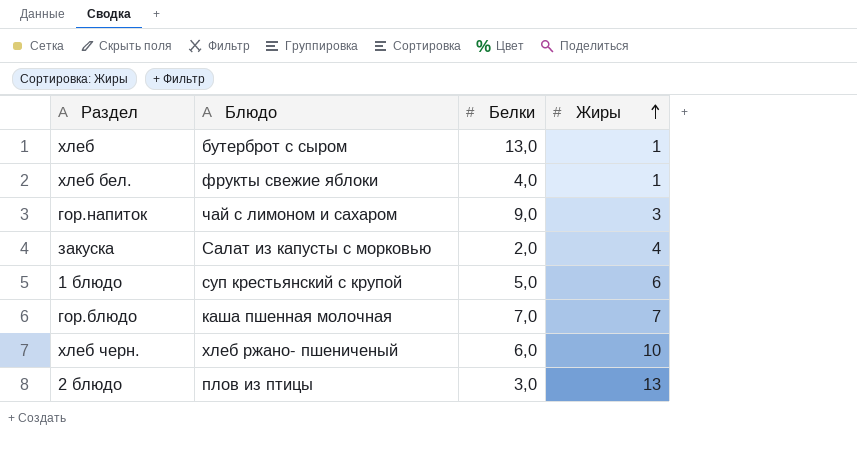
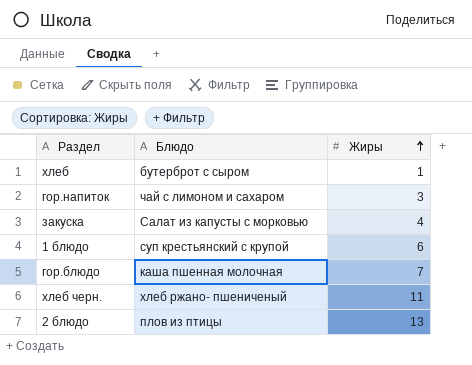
column Белки | position: 3 -> none
row хлеб бел.: фрукты свежие яблоки | 4,0 | 1 -> none
хлеб черн. | Жиры: 10 -> 11

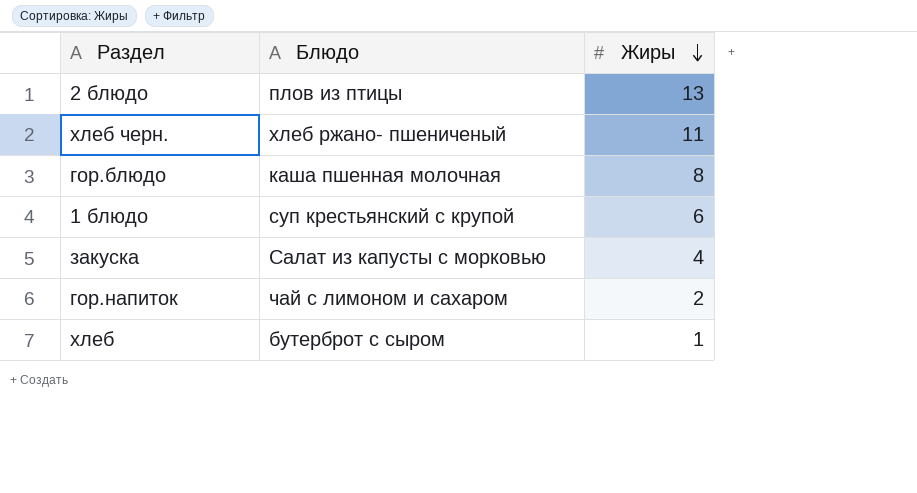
row order: Жиры ascending -> Жиры descending
гор.блюдо | Жиры: 7 -> 8
гор.напиток | Жиры: 3 -> 2

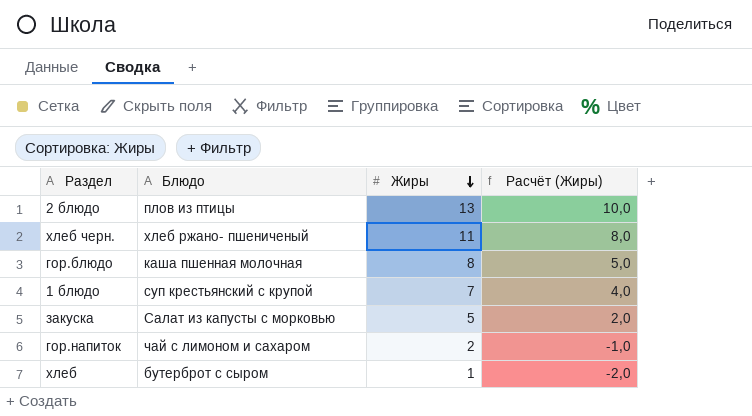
column Расчёт (Жиры) | formula: none -> [Жиры] - 3
1 блюдо | Жиры: 6 -> 7
закуска | Жиры: 4 -> 5

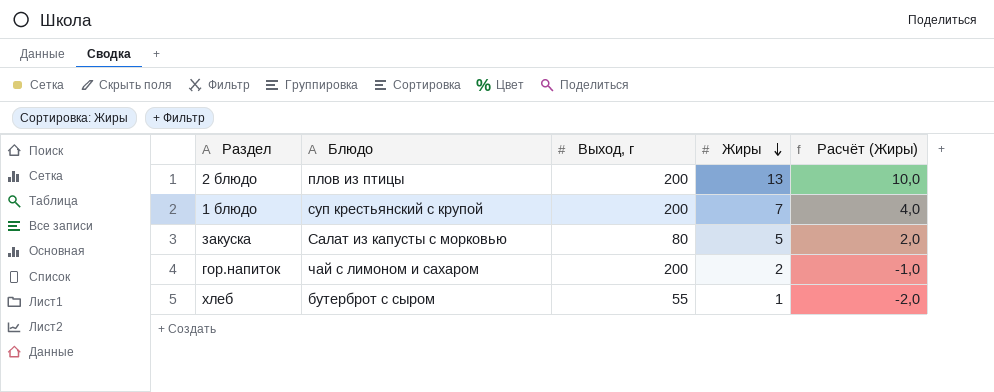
column Выход, г | position: none -> 3
row хлеб черн.: хлеб ржано- пшениченый | 11 | 8,0 -> none
row гор.блюдо: каша пшенная молочная | 8 | 5,0 -> none

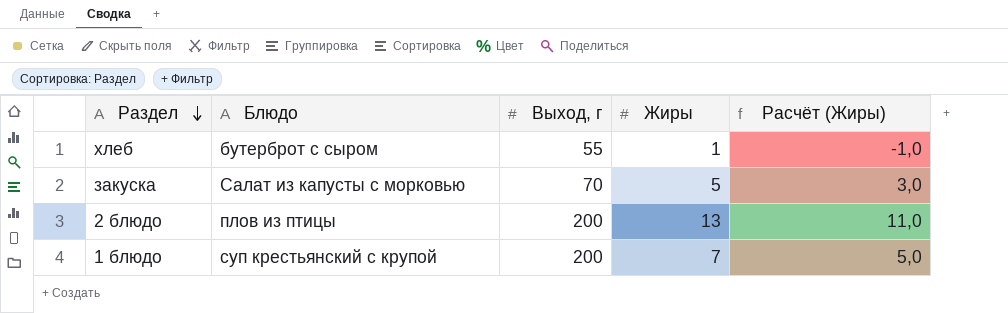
row order: Жиры descending -> Раздел descending
column Расчёт (Жиры) | formula: [Жиры] - 3 -> [Жиры] - 2
row гор.напиток: чай с лимоном и сахаром | 200 | 2 | -1,0 -> none
закуска | Выход, г: 80 -> 70

